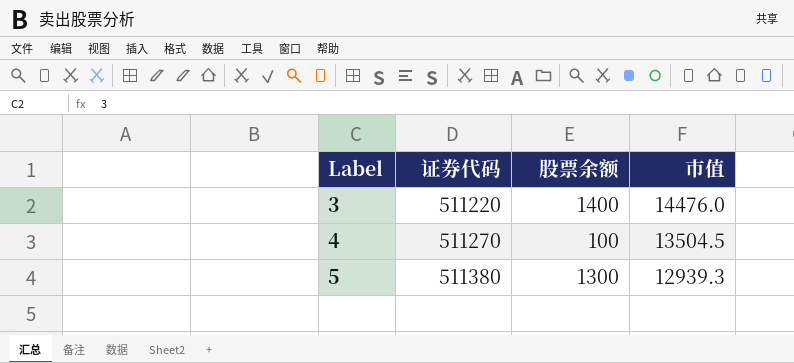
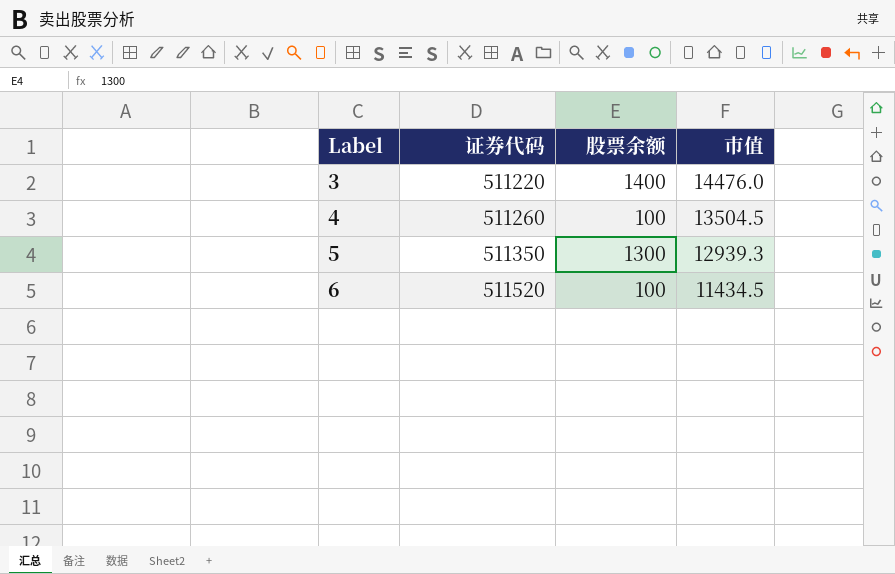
4 | 证券代码: 511270 -> 511260
5 | 证券代码: 511380 -> 511350
row 6: none -> 511520 | 100 | 11434.5

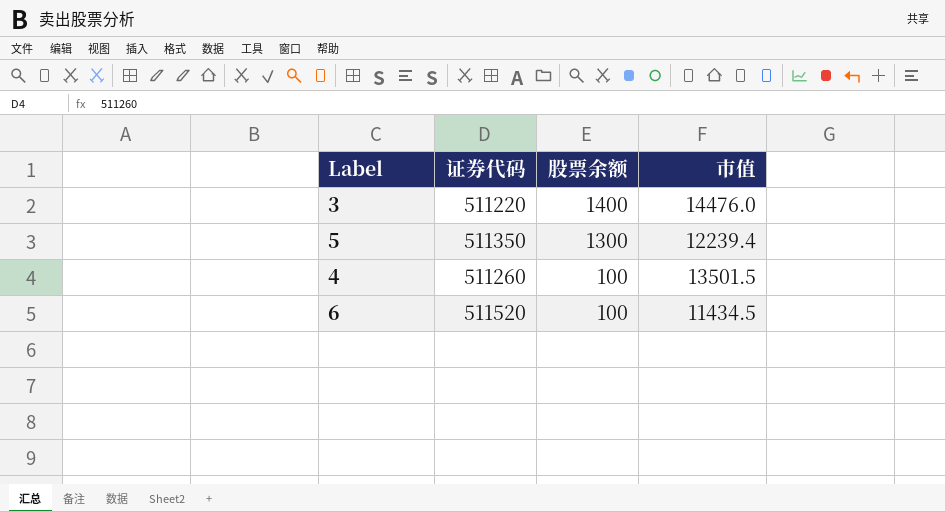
row order: Label ascending -> 股票余额 descending
5 | 市值: 12939.3 -> 12239.4
4 | 市值: 13504.5 -> 13501.5

